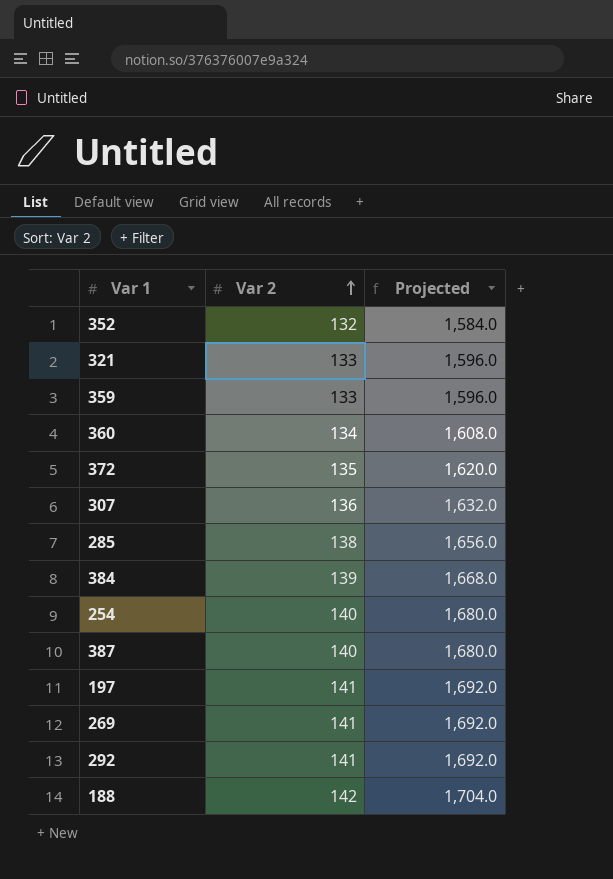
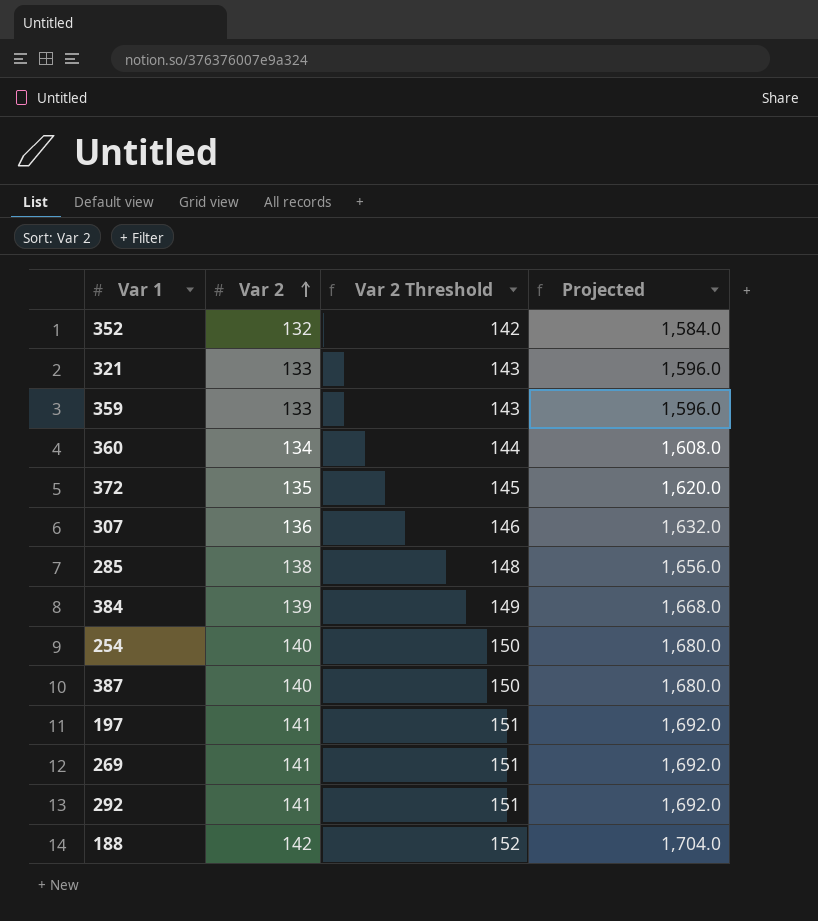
column Var 2 Threshold | formula: none -> [Var 2] + 10

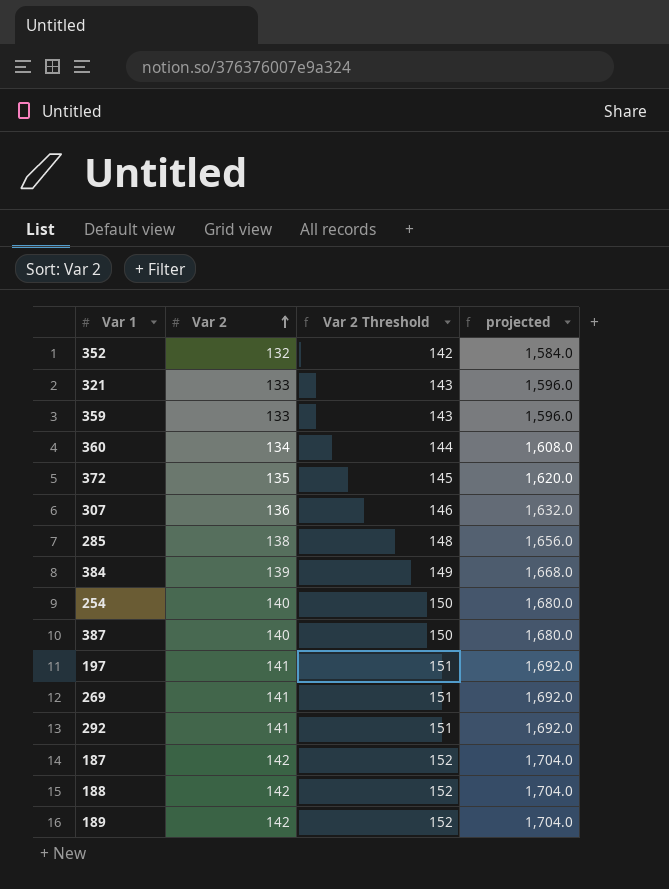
column name: Projected -> projected
row 187: none -> 142 | 152 | 1,704.0
row 189: none -> 142 | 152 | 1,704.0

